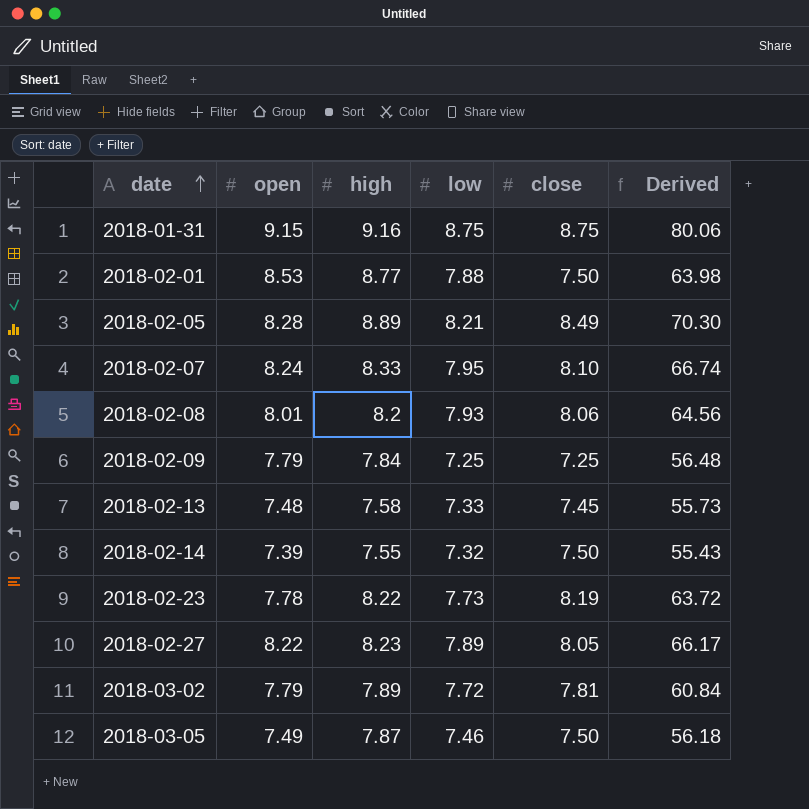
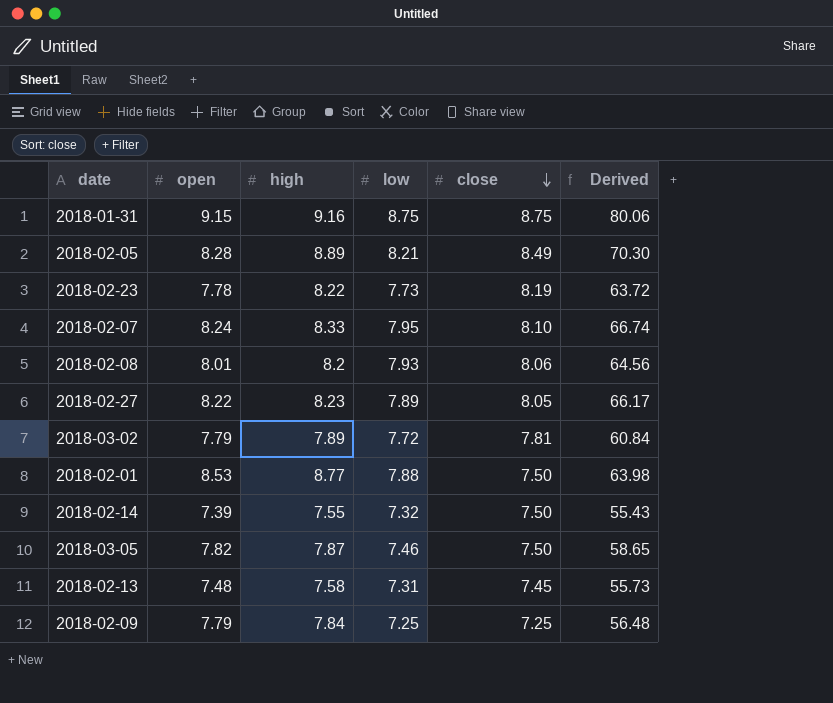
row order: date ascending -> close descending
2018-03-05 | open: 7.49 -> 7.82
2018-03-05 | Derived: 56.18 -> 58.65
2018-02-13 | low: 7.33 -> 7.31

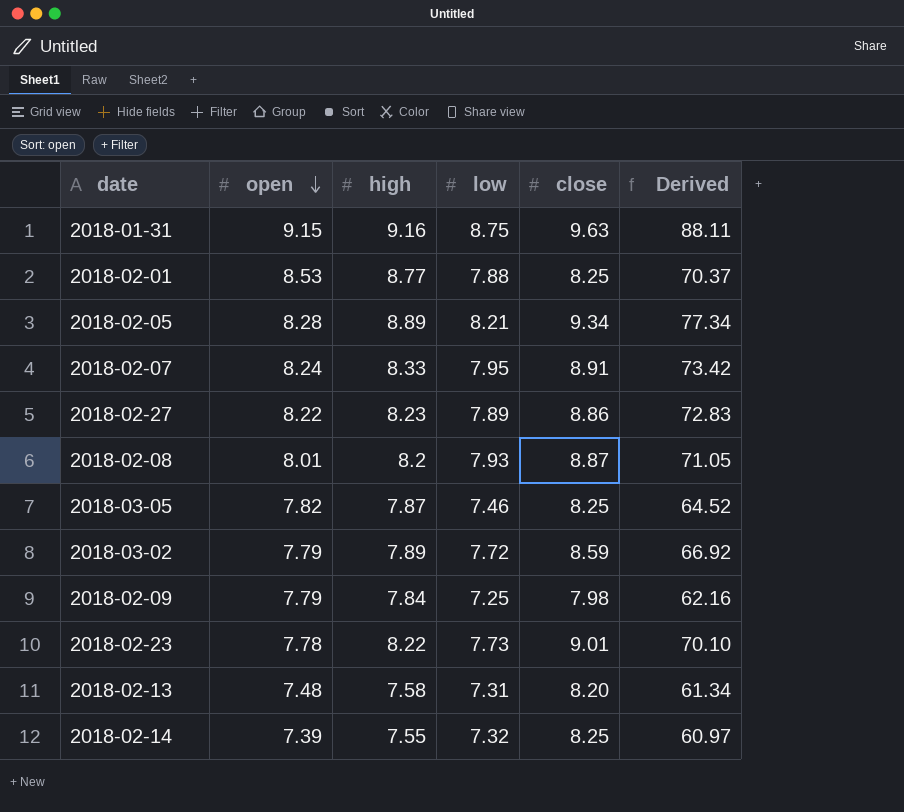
row order: close descending -> open descending
2018-01-31 | close: 8.75 -> 9.63
2018-01-31 | Derived: 80.06 -> 88.11
2018-02-01 | close: 7.50 -> 8.25
2018-02-01 | Derived: 63.98 -> 70.37
2018-02-05 | close: 8.49 -> 9.34
2018-02-05 | Derived: 70.30 -> 77.34
2018-02-07 | close: 8.10 -> 8.91
2018-02-07 | Derived: 66.74 -> 73.42
2018-02-27 | close: 8.05 -> 8.86
2018-02-27 | Derived: 66.17 -> 72.83
2018-02-08 | close: 8.06 -> 8.87
2018-02-08 | Derived: 64.56 -> 71.05
2018-03-05 | close: 7.50 -> 8.25
2018-03-05 | Derived: 58.65 -> 64.52
2018-03-02 | close: 7.81 -> 8.59
2018-03-02 | Derived: 60.84 -> 66.92
2018-02-09 | close: 7.25 -> 7.98
2018-02-09 | Derived: 56.48 -> 62.16
2018-02-23 | close: 8.19 -> 9.01
2018-02-23 | Derived: 63.72 -> 70.10
2018-02-13 | close: 7.45 -> 8.20
2018-02-13 | Derived: 55.73 -> 61.34
2018-02-14 | close: 7.50 -> 8.25
2018-02-14 | Derived: 55.43 -> 60.97

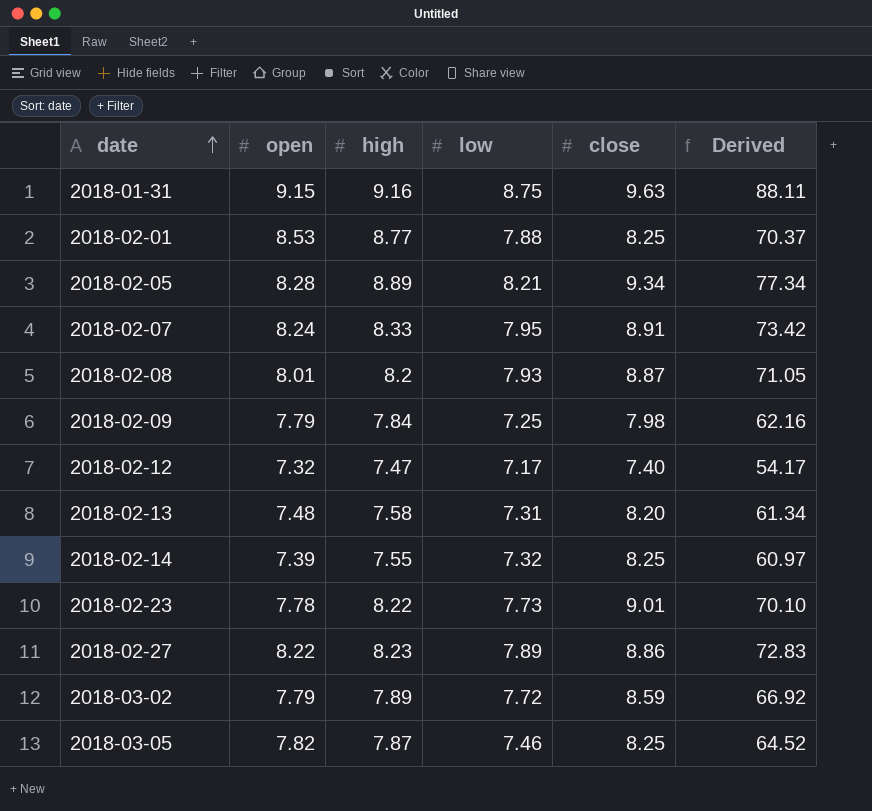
row order: open descending -> date ascending
row 2018-02-12: none -> 7.32 | 7.47 | 7.17 | 7.40 | 54.17

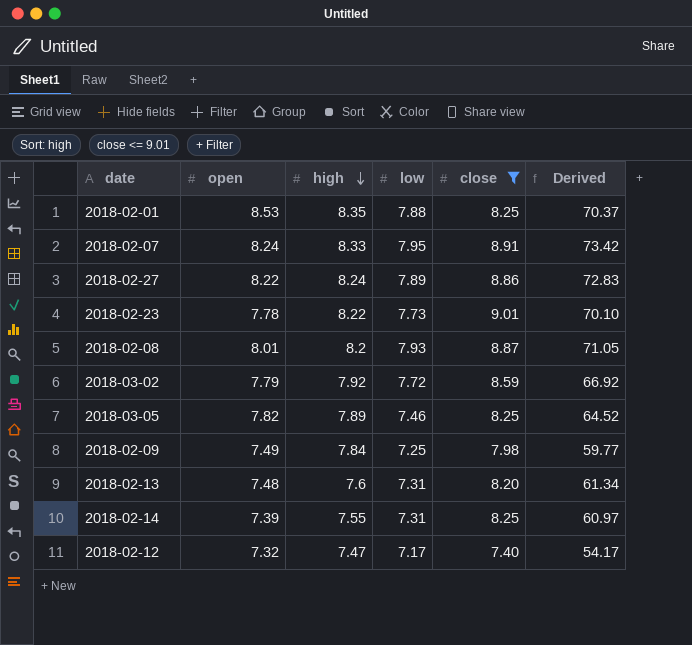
filter: none -> close <= 9.01
row order: date ascending -> high descending
2018-02-01 | high: 8.77 -> 8.35
2018-02-27 | high: 8.23 -> 8.24
2018-03-02 | high: 7.89 -> 7.92
2018-03-05 | high: 7.87 -> 7.89
2018-02-09 | open: 7.79 -> 7.49
2018-02-09 | Derived: 62.16 -> 59.77
2018-02-13 | high: 7.58 -> 7.6
2018-02-14 | low: 7.32 -> 7.31

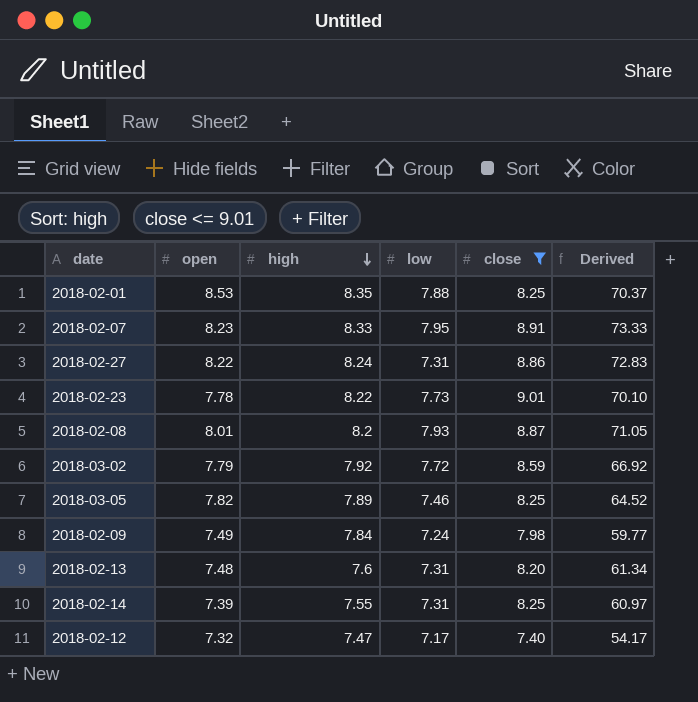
2018-02-07 | open: 8.24 -> 8.23
2018-02-07 | Derived: 73.42 -> 73.33
2018-02-27 | low: 7.89 -> 7.31
2018-02-09 | low: 7.25 -> 7.24

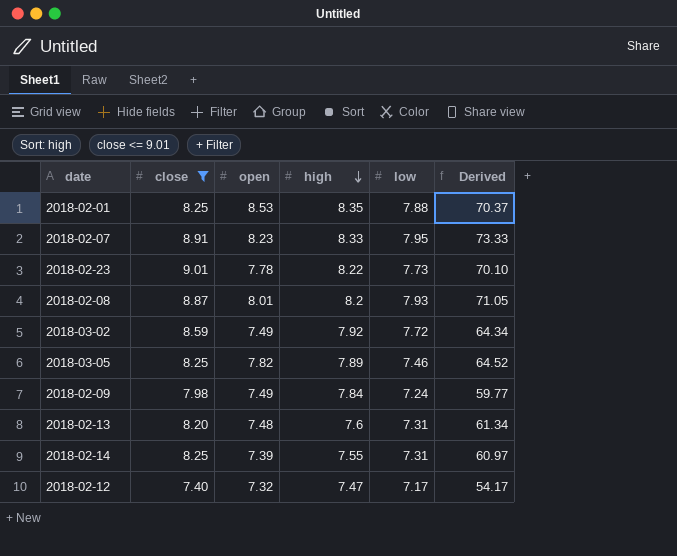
column close | position: 5 -> 2
row 2018-02-27: 8.22 | 8.24 | 7.31 | 8.86 | 72.83 -> none
2018-03-02 | open: 7.79 -> 7.49
2018-03-02 | Derived: 66.92 -> 64.34

